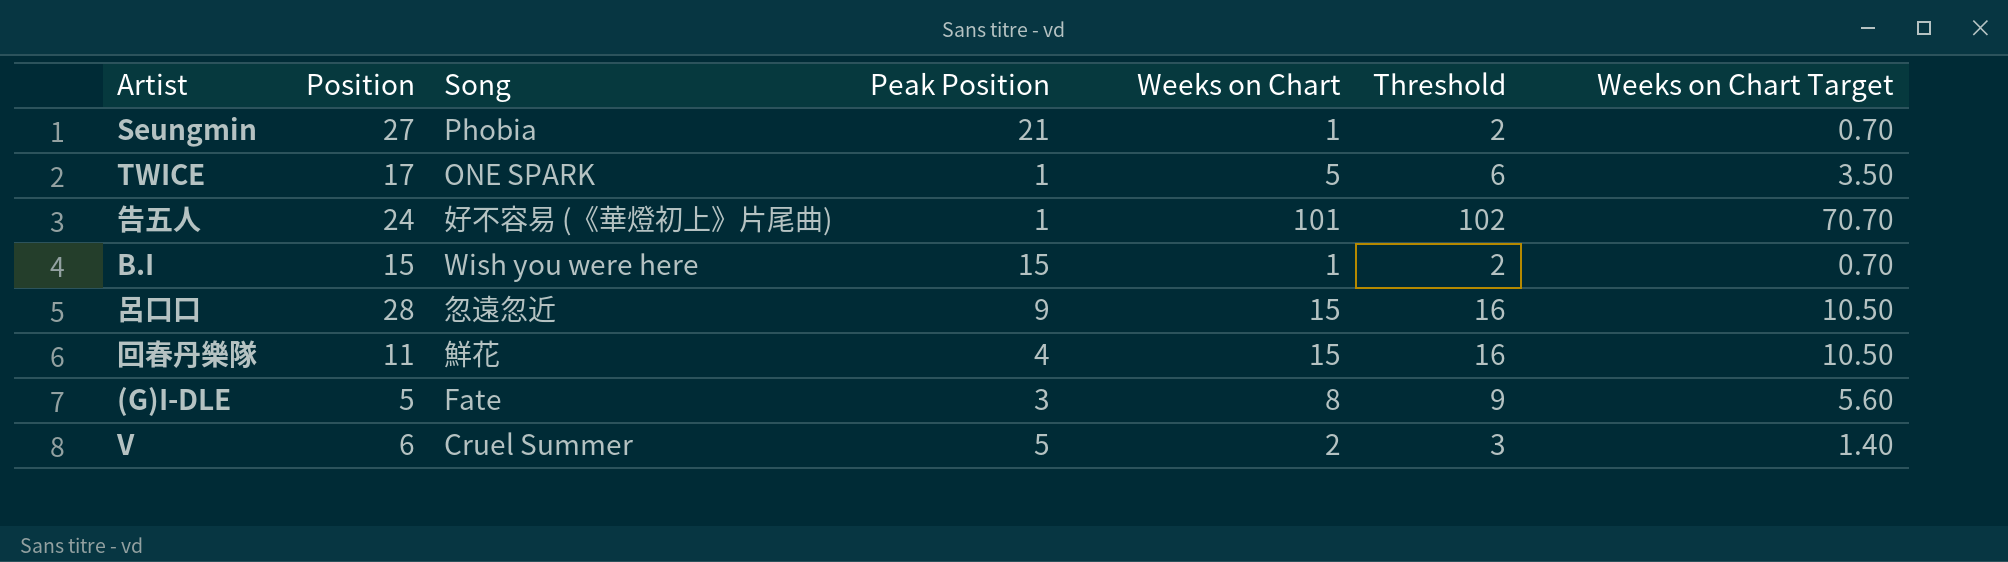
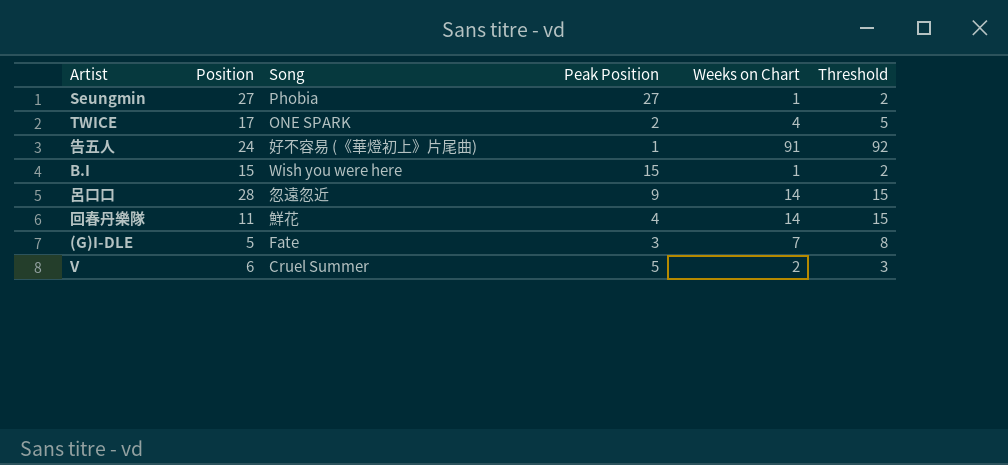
column Weeks on Chart Target | formula: [Weeks on Chart] * 0.7 -> none
Seungmin | Peak Position: 21 -> 27
TWICE | Peak Position: 1 -> 2
TWICE | Weeks on Chart: 5 -> 4
TWICE | Threshold: 6 -> 5
告五人 | Weeks on Chart: 101 -> 91
告五人 | Threshold: 102 -> 92
呂口口 | Weeks on Chart: 15 -> 14
呂口口 | Threshold: 16 -> 15
回春丹樂隊 | Weeks on Chart: 15 -> 14
回春丹樂隊 | Threshold: 16 -> 15
(G)I-DLE | Weeks on Chart: 8 -> 7
(G)I-DLE | Threshold: 9 -> 8

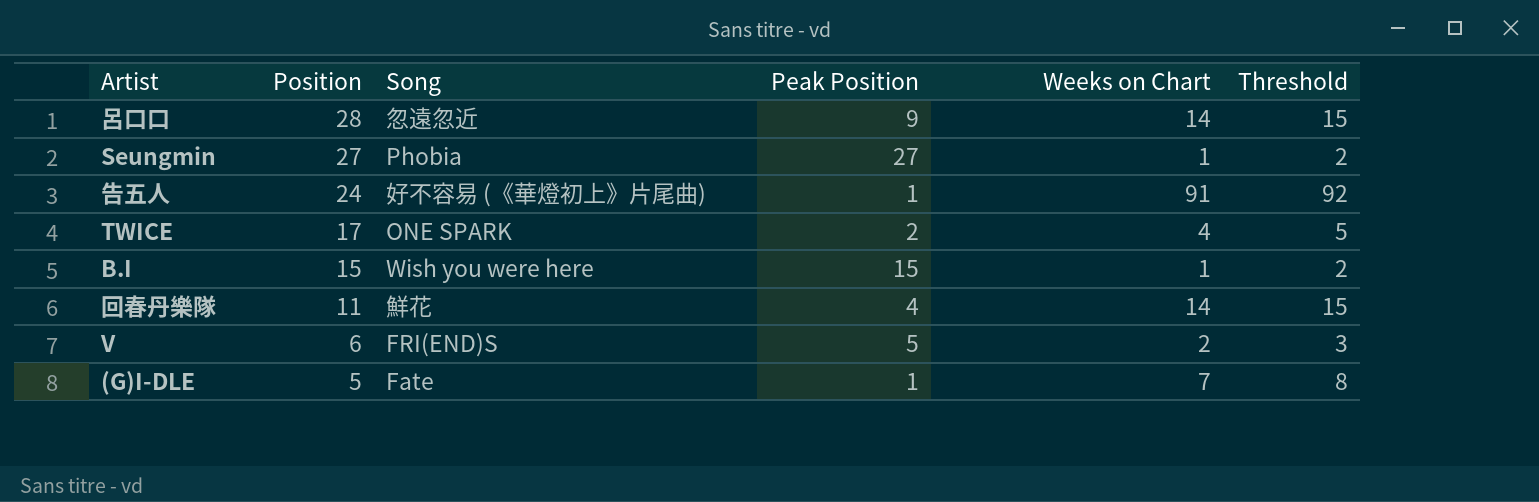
row order: none -> Position descending
V | Song: Cruel Summer -> FRI(END)S
(G)I-DLE | Peak Position: 3 -> 1

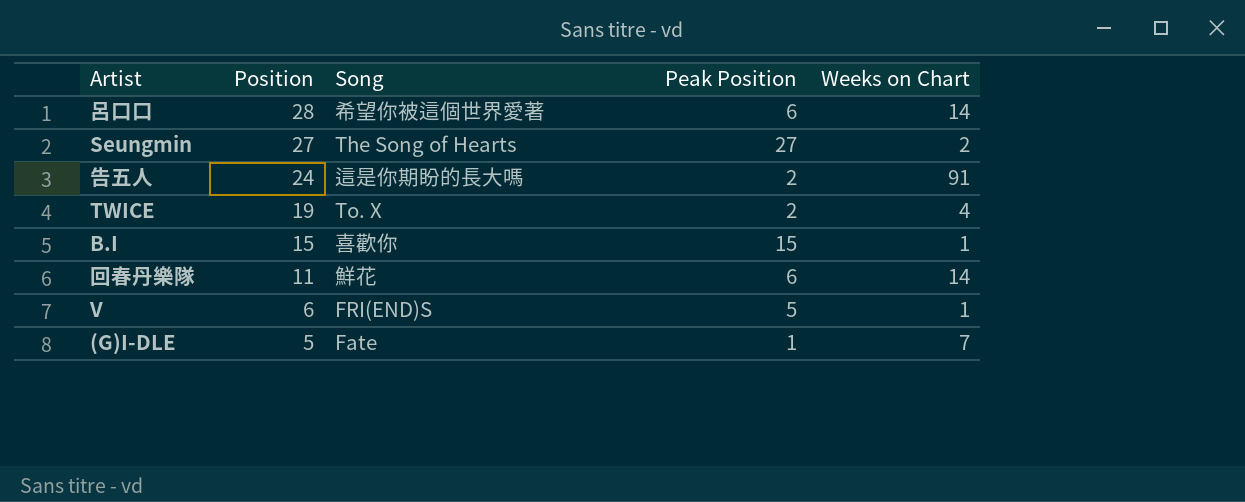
column Threshold | formula: [Weeks on Chart] + 1 -> none
呂口口 | Song: 忽遠忽近 -> 希望你被這個世界愛著
呂口口 | Peak Position: 9 -> 6
Seungmin | Song: Phobia -> The Song of Hearts
Seungmin | Weeks on Chart: 1 -> 2
告五人 | Song: 好不容易 (《華燈初上》片尾曲) -> 這是你期盼的長大嗎
告五人 | Peak Position: 1 -> 2
TWICE | Position: 17 -> 19
TWICE | Song: ONE SPARK -> To. X
B.I | Song: Wish you were here -> 喜歡你
回春丹樂隊 | Peak Position: 4 -> 6
V | Weeks on Chart: 2 -> 1

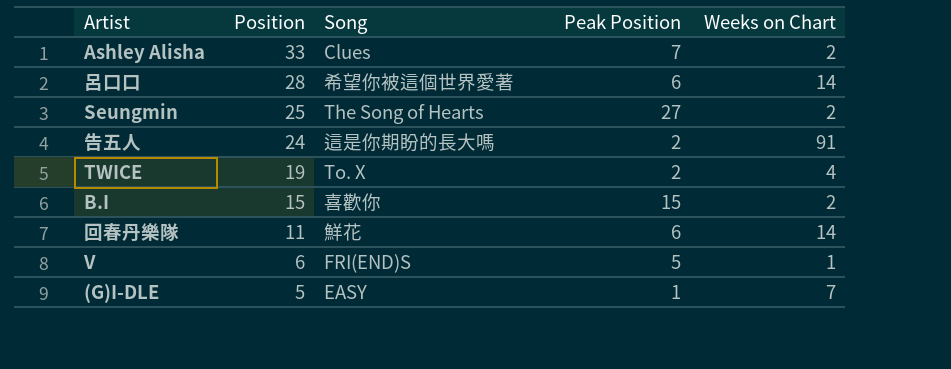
row Ashley Alisha: none -> 33 | Clues | 7 | 2
Seungmin | Position: 27 -> 25
B.I | Weeks on Chart: 1 -> 2
(G)I-DLE | Song: Fate -> EASY

